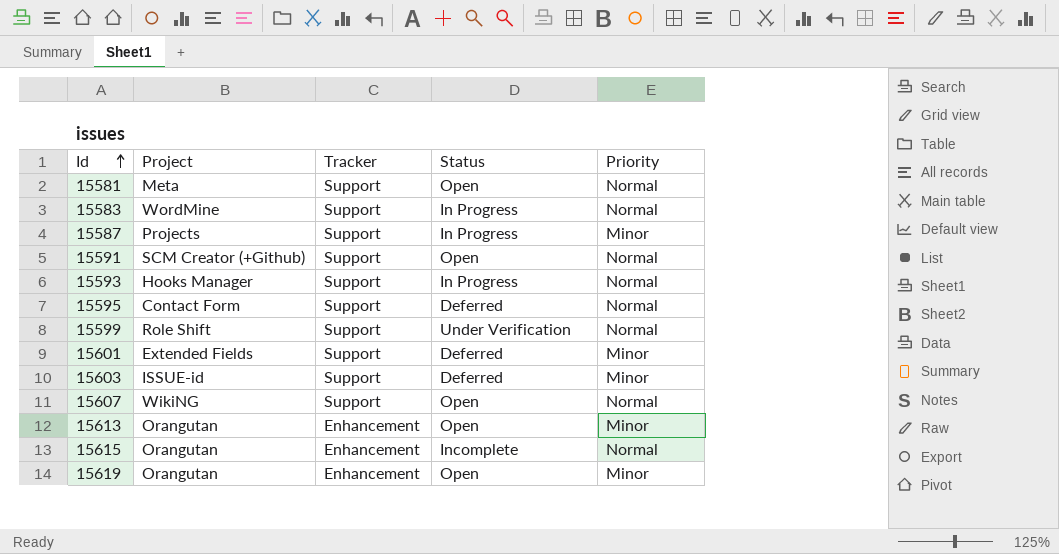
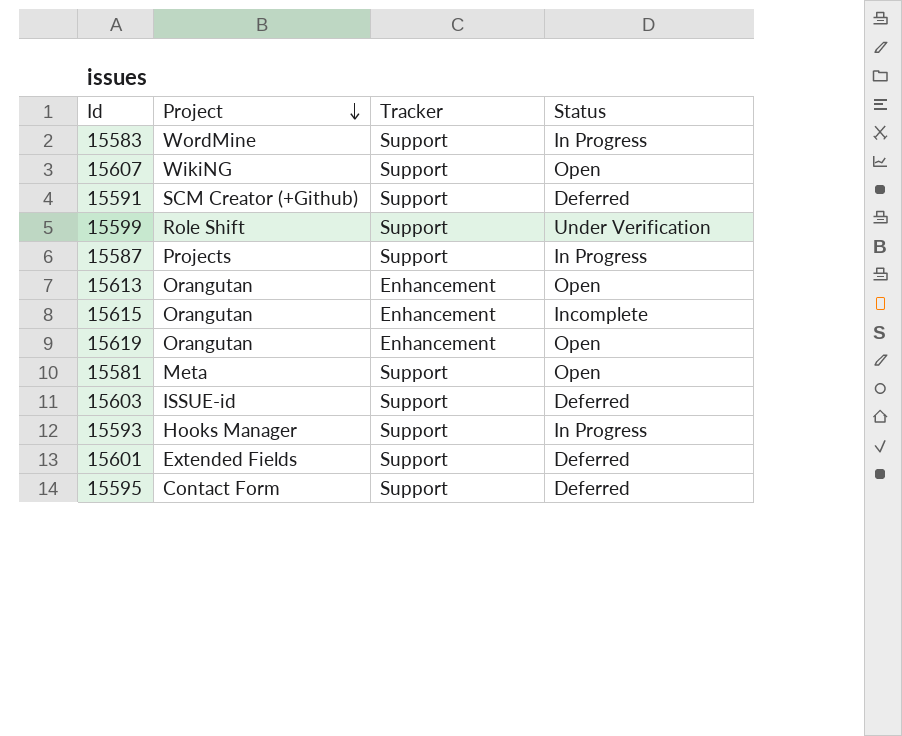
row order: Id ascending -> Project descending
column Priority | position: 5 -> none
15591 | Status: Open -> Deferred

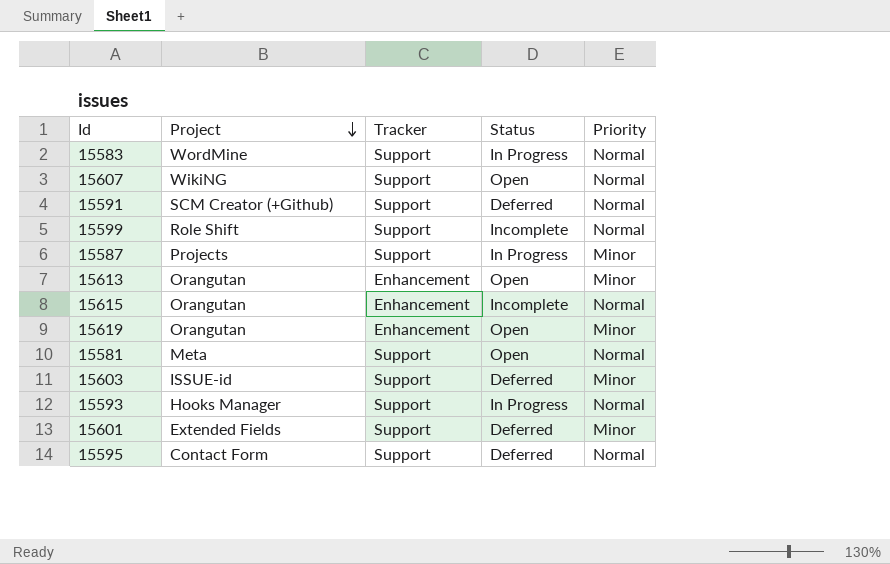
column Priority | position: none -> 5
15599 | Status: Under Verification -> Incomplete

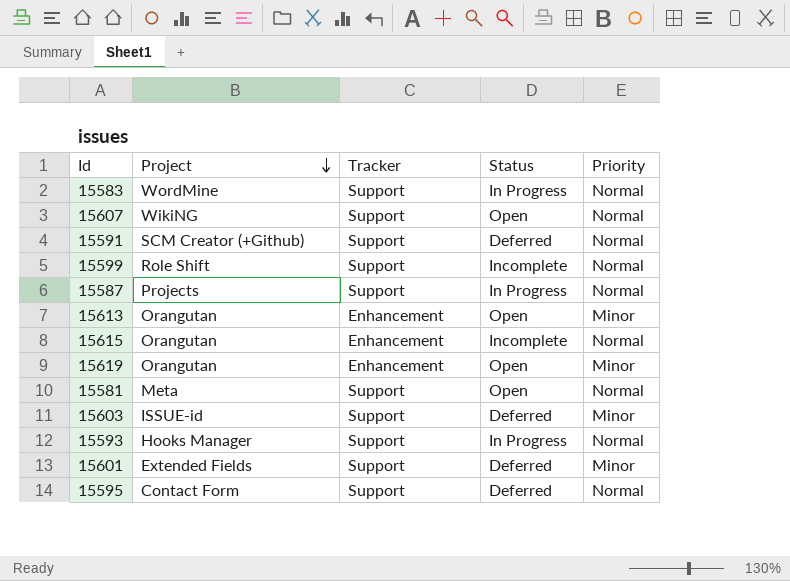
15587 | Priority: Minor -> Normal

